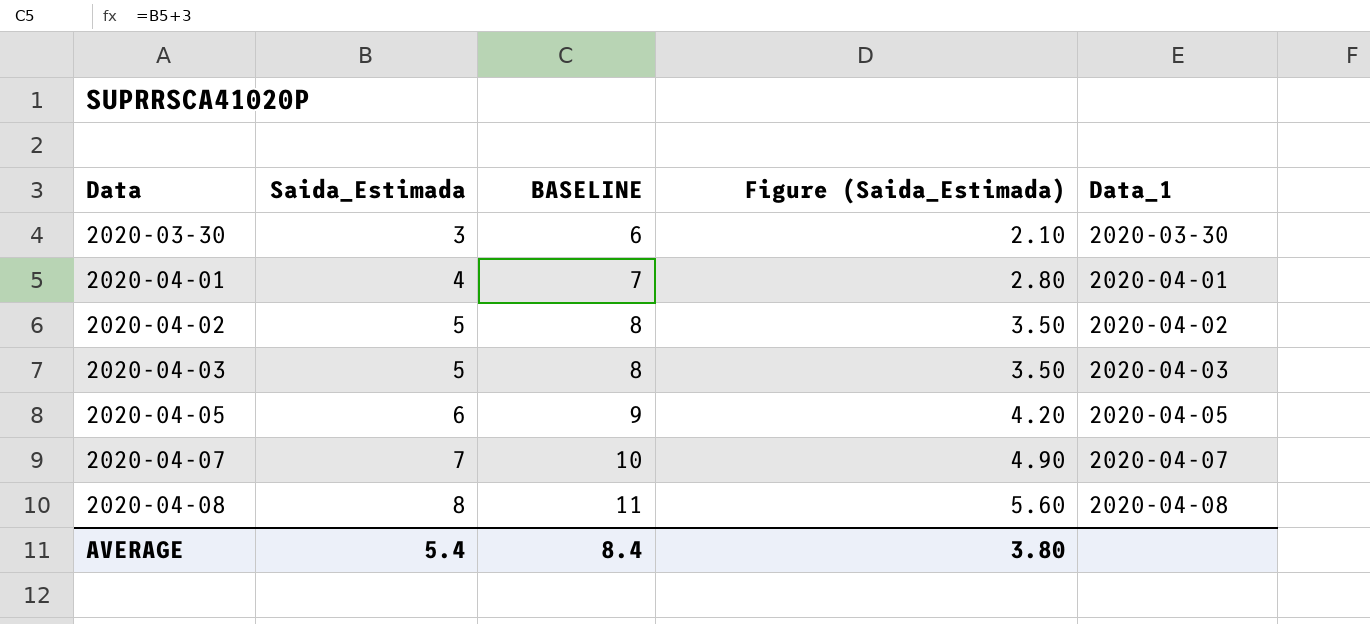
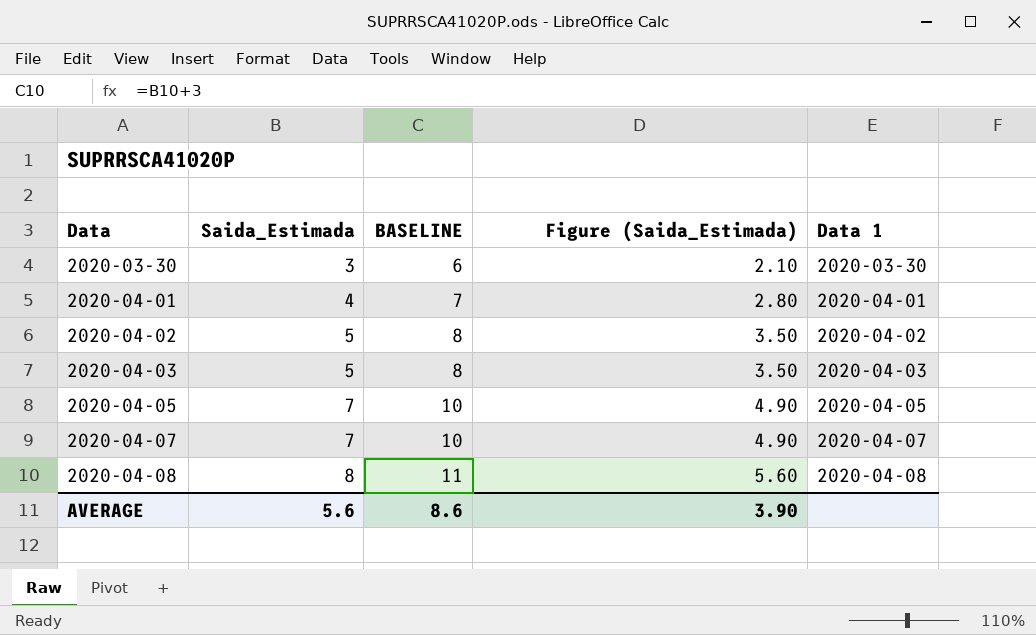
column name: Data_1 -> Data 1
2020-04-05 | Saida_Estimada: 6 -> 7
2020-04-05 | BASELINE: 9 -> 10
2020-04-05 | Figure (Saida_Estimada): 4.20 -> 4.90
AVERAGE | Saida_Estimada: 5.4 -> 5.6
AVERAGE | BASELINE: 8.4 -> 8.6
AVERAGE | Figure (Saida_Estimada): 3.80 -> 3.90

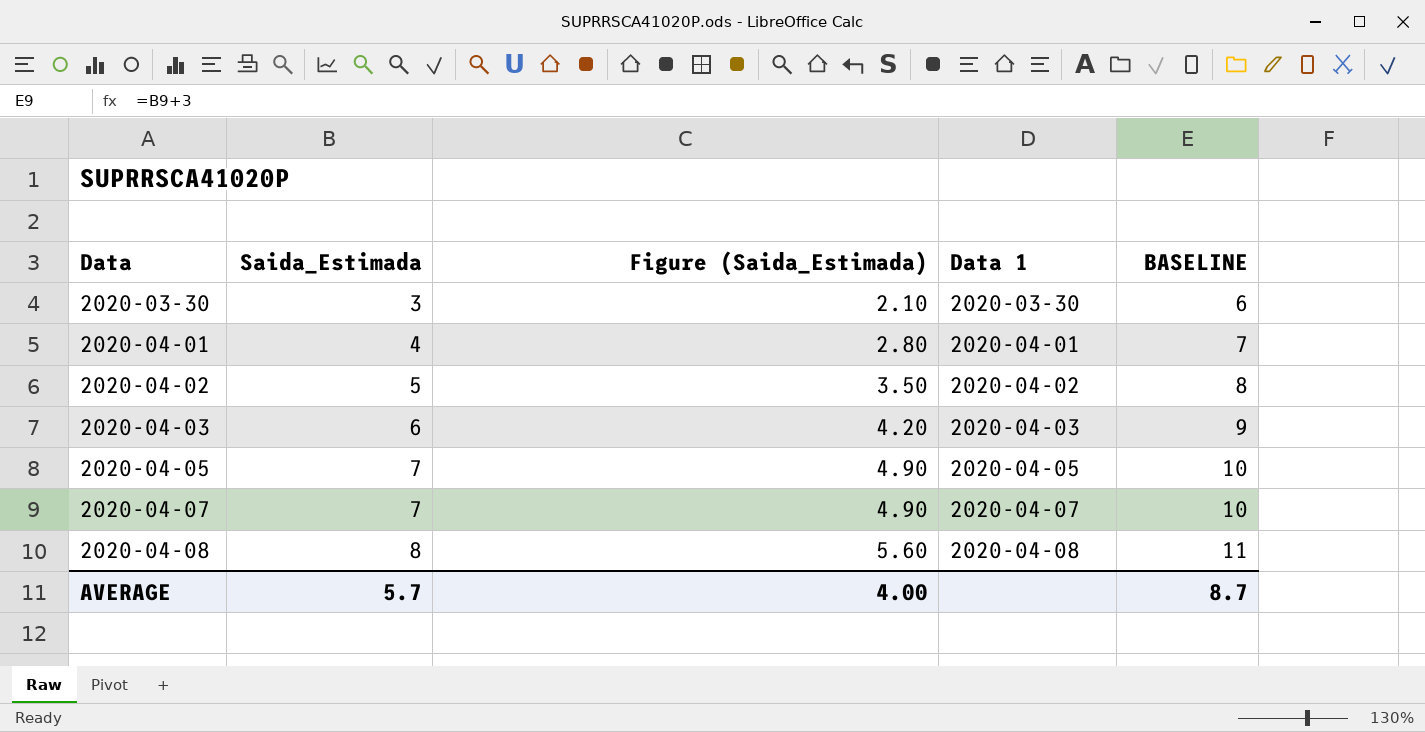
column BASELINE | position: 3 -> 5
2020-04-03 | Saida_Estimada: 5 -> 6
2020-04-03 | Figure (Saida_Estimada): 3.50 -> 4.20
2020-04-03 | BASELINE: 8 -> 9
AVERAGE | Saida_Estimada: 5.6 -> 5.7
AVERAGE | Figure (Saida_Estimada): 3.90 -> 4.00
AVERAGE | BASELINE: 8.6 -> 8.7

